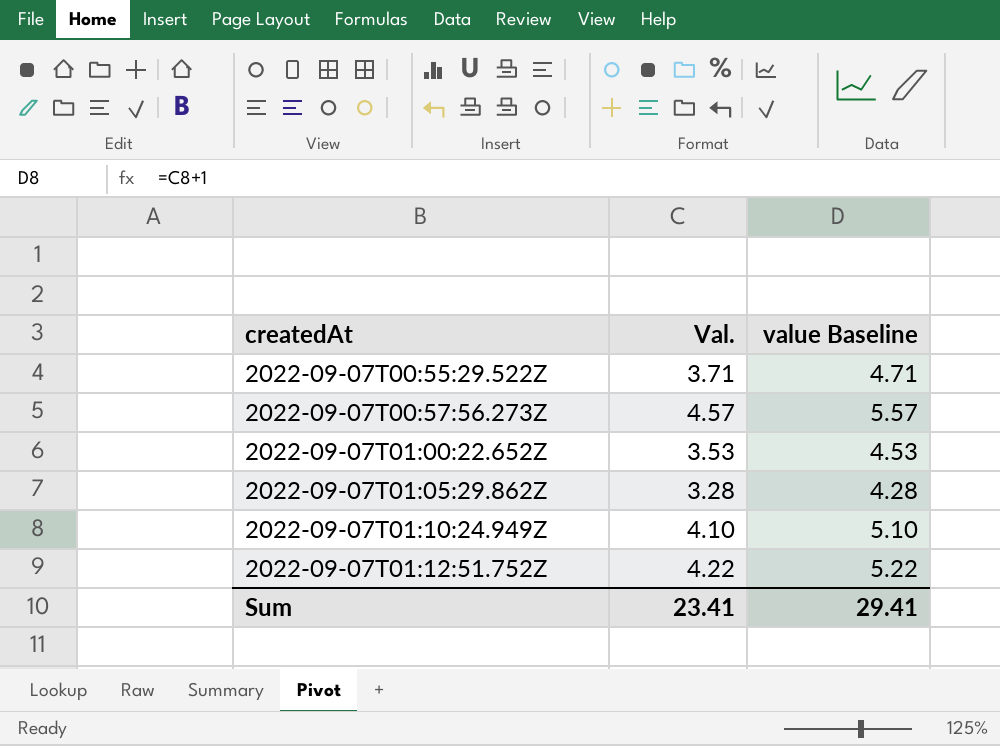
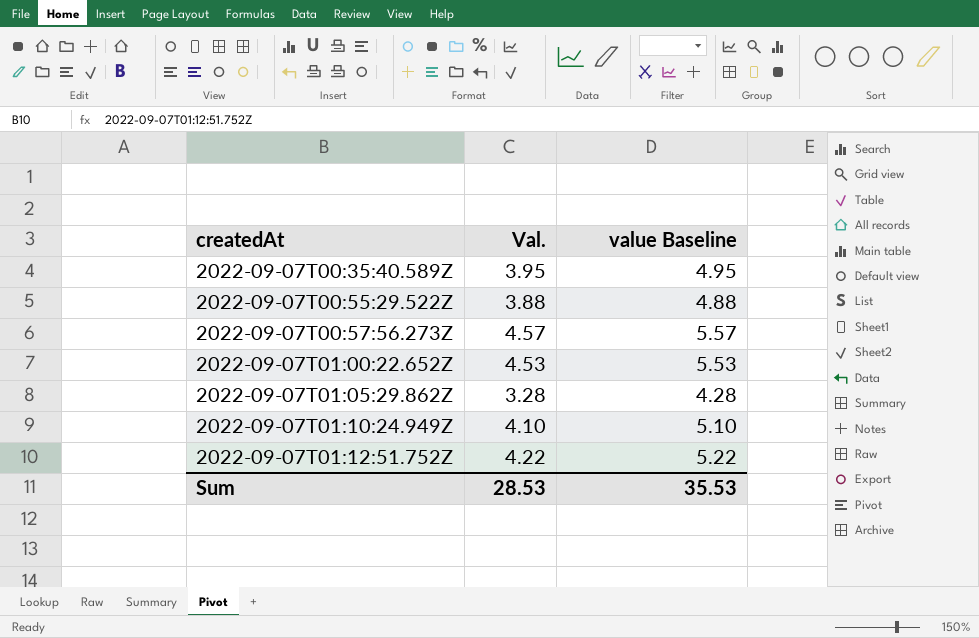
row 2022-09-07T00:35:40.589Z: none -> 3.95 | 4.95
2022-09-07T00:55:29.522Z | Val.: 3.71 -> 3.88
2022-09-07T00:55:29.522Z | value Baseline: 4.71 -> 4.88
2022-09-07T01:00:22.652Z | Val.: 3.53 -> 4.53
2022-09-07T01:00:22.652Z | value Baseline: 4.53 -> 5.53
Sum | Val.: 23.41 -> 28.53
Sum | value Baseline: 29.41 -> 35.53

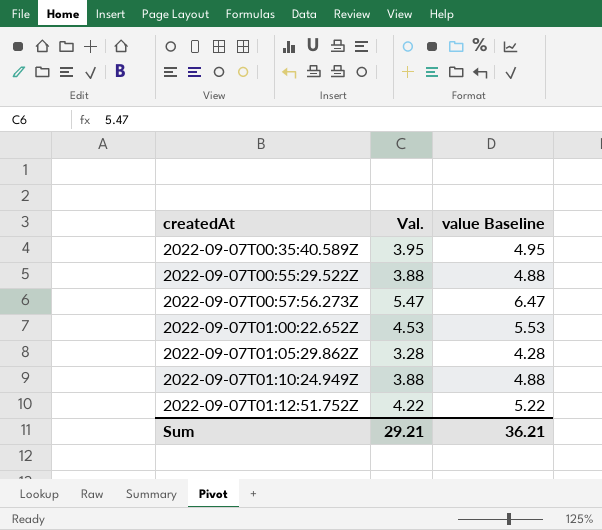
2022-09-07T00:57:56.273Z | Val.: 4.57 -> 5.47
2022-09-07T00:57:56.273Z | value Baseline: 5.57 -> 6.47
2022-09-07T01:10:24.949Z | Val.: 4.10 -> 3.88
2022-09-07T01:10:24.949Z | value Baseline: 5.10 -> 4.88
Sum | Val.: 28.53 -> 29.21
Sum | value Baseline: 35.53 -> 36.21

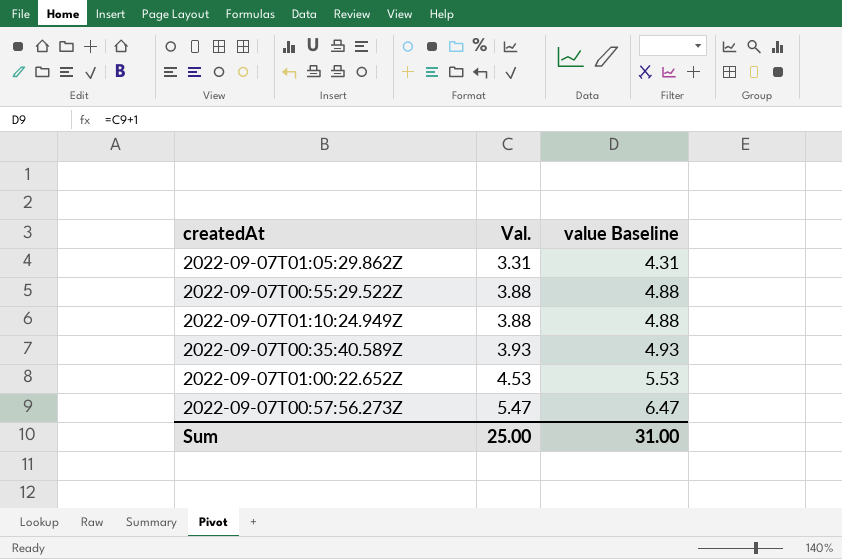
row order: createdAt ascending -> Val. ascending
row 2022-09-07T01:12:51.752Z: 4.22 | 5.22 -> none
2022-09-07T01:05:29.862Z | Val.: 3.28 -> 3.31
2022-09-07T01:05:29.862Z | value Baseline: 4.28 -> 4.31
2022-09-07T00:35:40.589Z | Val.: 3.95 -> 3.93
2022-09-07T00:35:40.589Z | value Baseline: 4.95 -> 4.93
Sum | Val.: 29.21 -> 25.00
Sum | value Baseline: 36.21 -> 31.00

